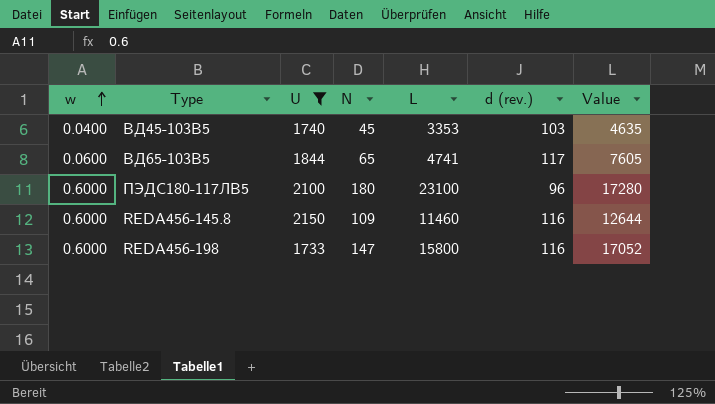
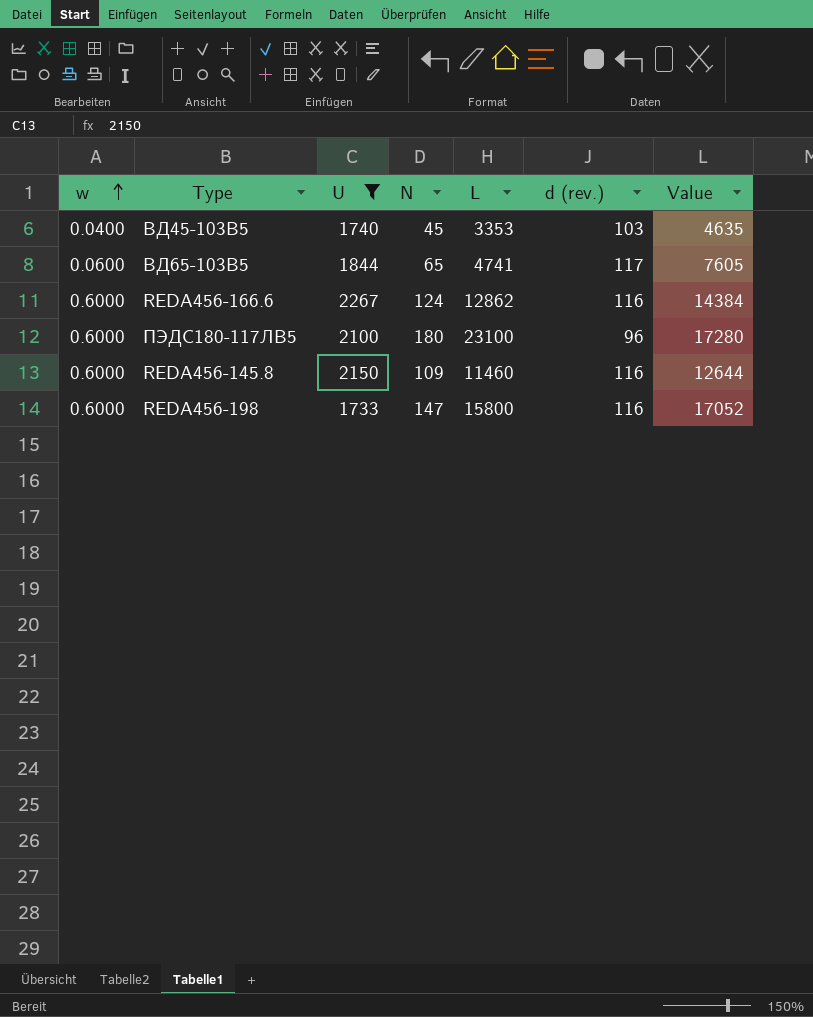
row REDA456-166.6: none -> 0.6000 | 2267 | 124 | 12862 | 116 | 14384

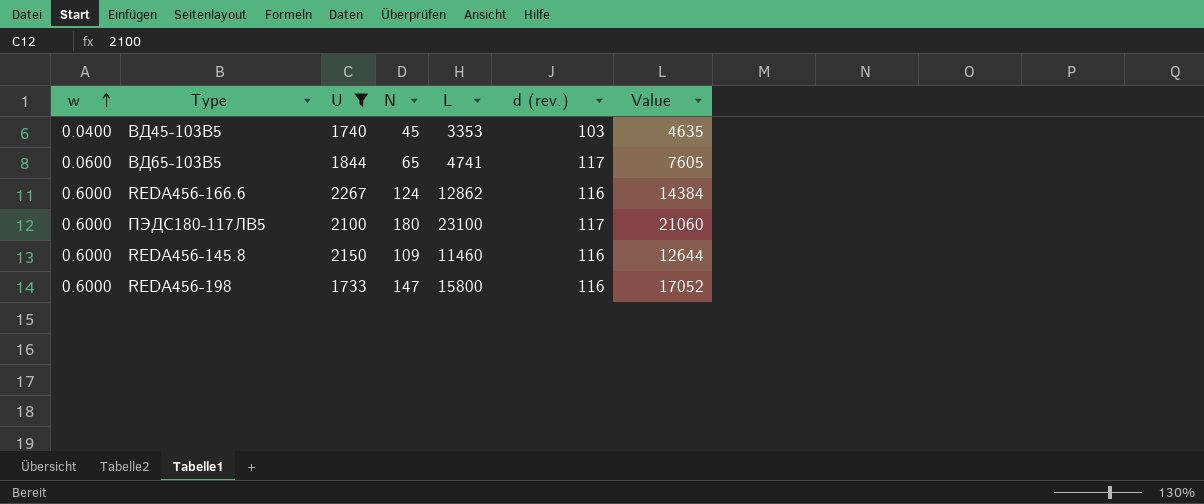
ПЭДС180-117ЛВ5 | d (rev.): 96 -> 117
ПЭДС180-117ЛВ5 | Value: 17280 -> 21060

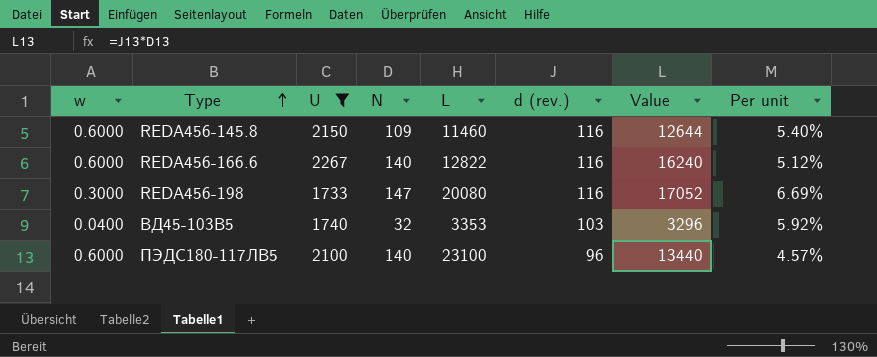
row order: w ascending -> Type ascending
column Per unit | formula: none -> [d (rev.)] / [U]
row ВД65-103В5: 0.0600 | 1844 | 65 | 4741 | 117 | 7605 -> none
REDA456-166.6 | N: 124 -> 140
REDA456-166.6 | L: 12862 -> 12822
REDA456-166.6 | Value: 14384 -> 16240
REDA456-198 | w: 0.6000 -> 0.3000
REDA456-198 | L: 15800 -> 20080
ВД45-103В5 | N: 45 -> 32
ВД45-103В5 | Value: 4635 -> 3296
ПЭДС180-117ЛВ5 | N: 180 -> 140
ПЭДС180-117ЛВ5 | d (rev.): 117 -> 96
ПЭДС180-117ЛВ5 | Value: 21060 -> 13440

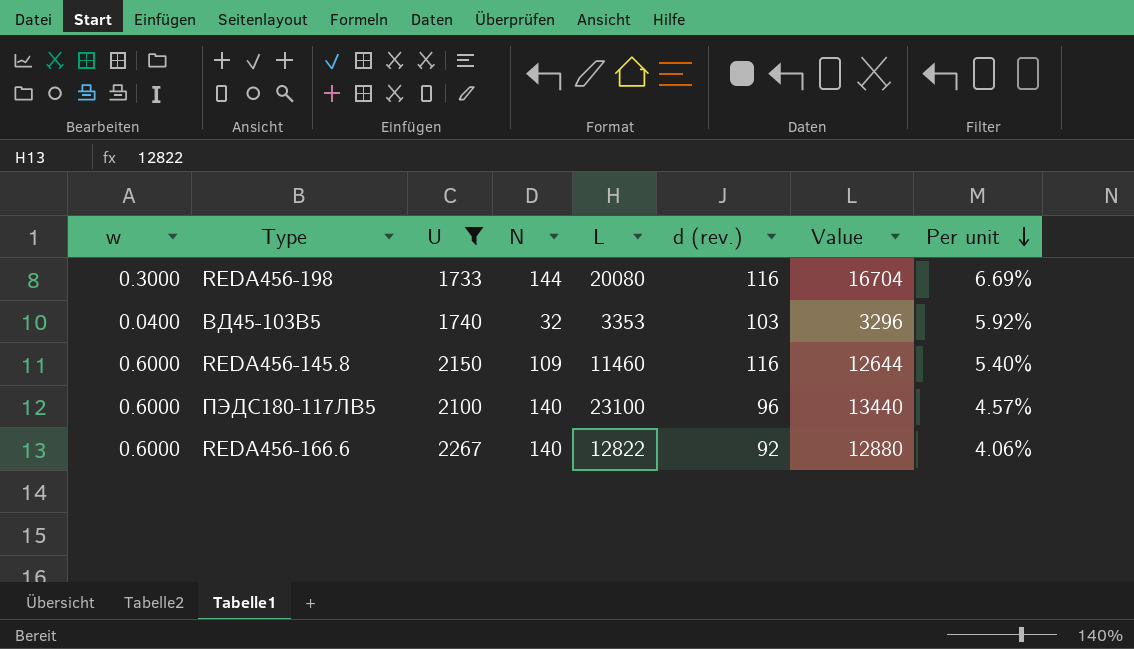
row order: Type ascending -> Per unit descending
REDA456-198 | N: 147 -> 144
REDA456-198 | Value: 17052 -> 16704
REDA456-166.6 | d (rev.): 116 -> 92
REDA456-166.6 | Value: 16240 -> 12880
REDA456-166.6 | Per unit: 5.12% -> 4.06%

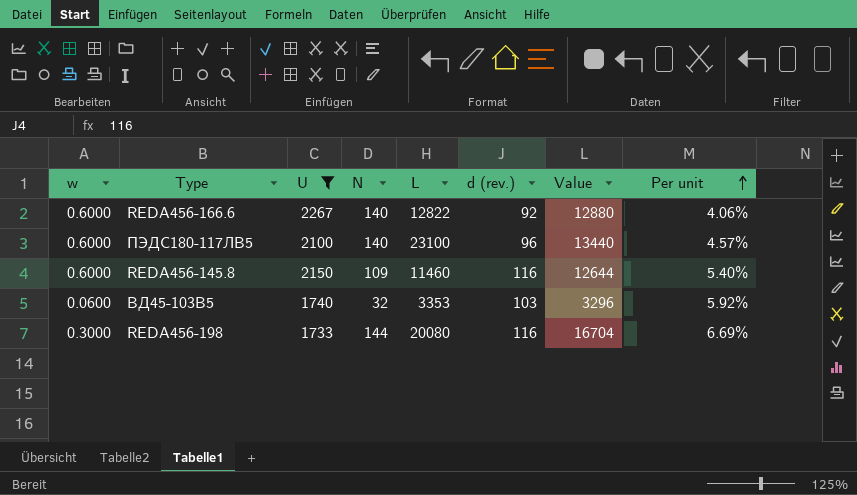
row order: Per unit descending -> Per unit ascending
ВД45-103В5 | w: 0.0400 -> 0.0600

